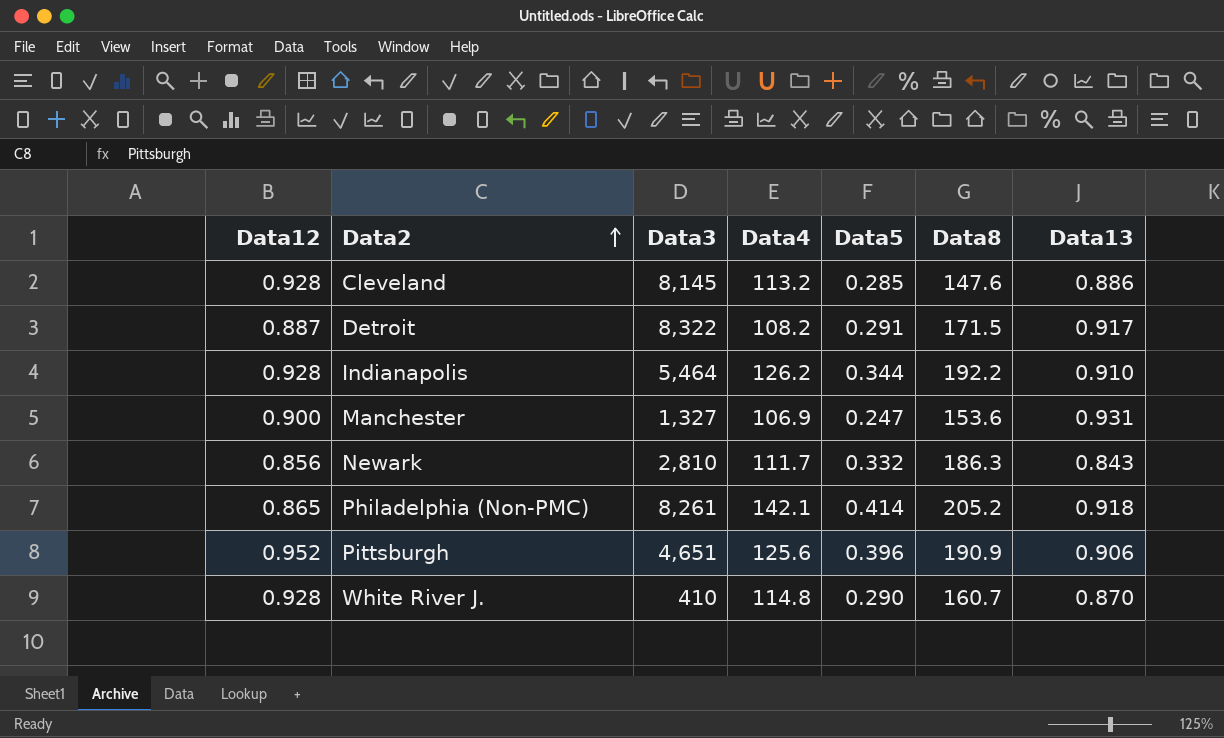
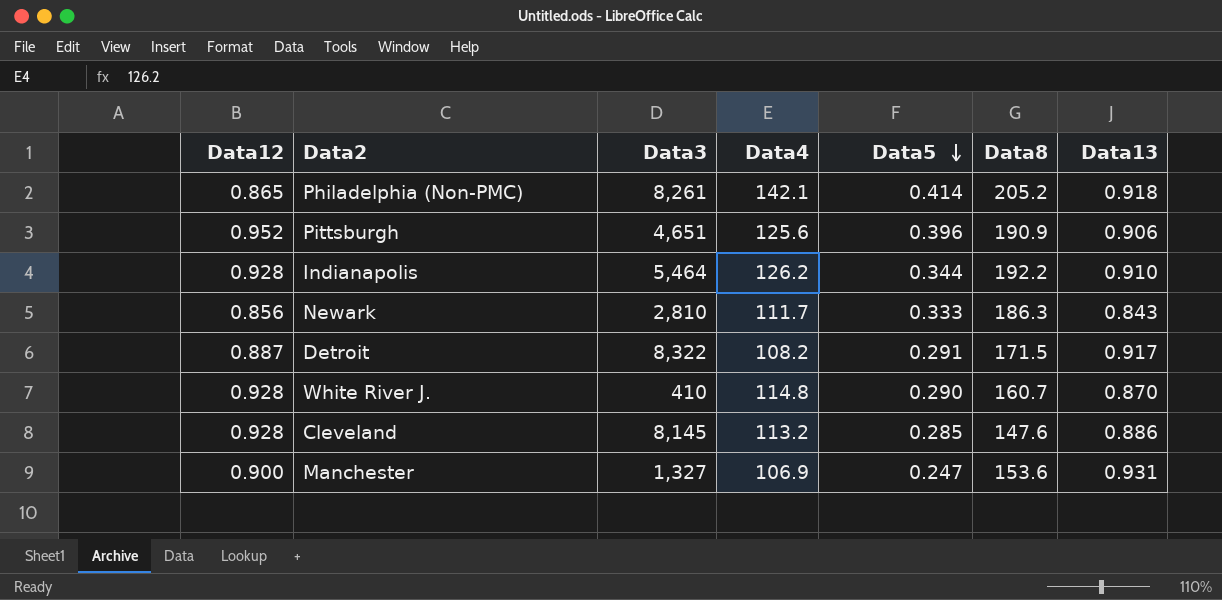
row order: Data2 ascending -> Data5 descending
Newark | Data5: 0.332 -> 0.333

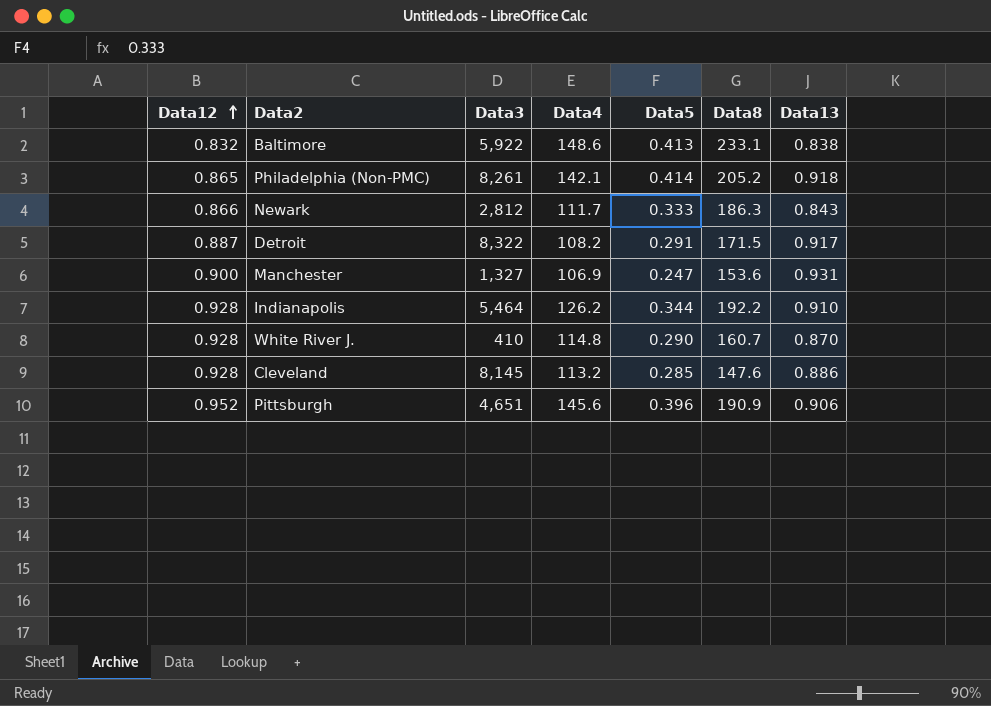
row order: Data5 descending -> Data12 ascending
row Baltimore: none -> 0.832 | 5,922 | 148.6 | 0.413 | 233.1 | 0.838
Newark | Data12: 0.856 -> 0.866
Newark | Data3: 2,810 -> 2,812
Pittsburgh | Data4: 125.6 -> 145.6

